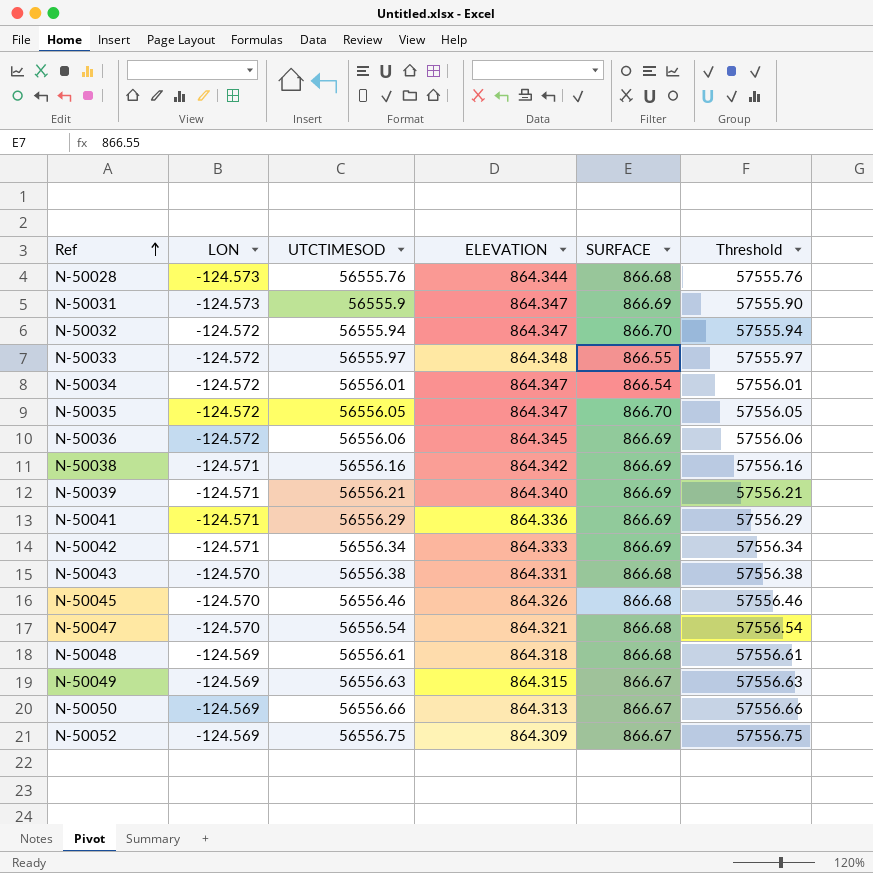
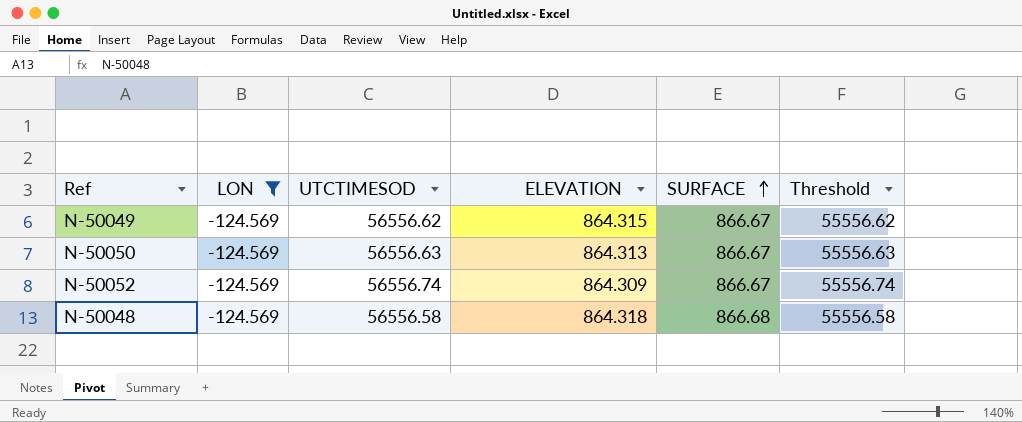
filter: none -> LON = -124.569
row order: Ref ascending -> SURFACE ascending
column Threshold | formula: [UTCTIMESOD] + 1000 -> [UTCTIMESOD] - 1000
N-50049 | UTCTIMESOD: 56556.63 -> 56556.62
N-50050 | UTCTIMESOD: 56556.66 -> 56556.63
N-50052 | UTCTIMESOD: 56556.75 -> 56556.74
N-50048 | UTCTIMESOD: 56556.61 -> 56556.58

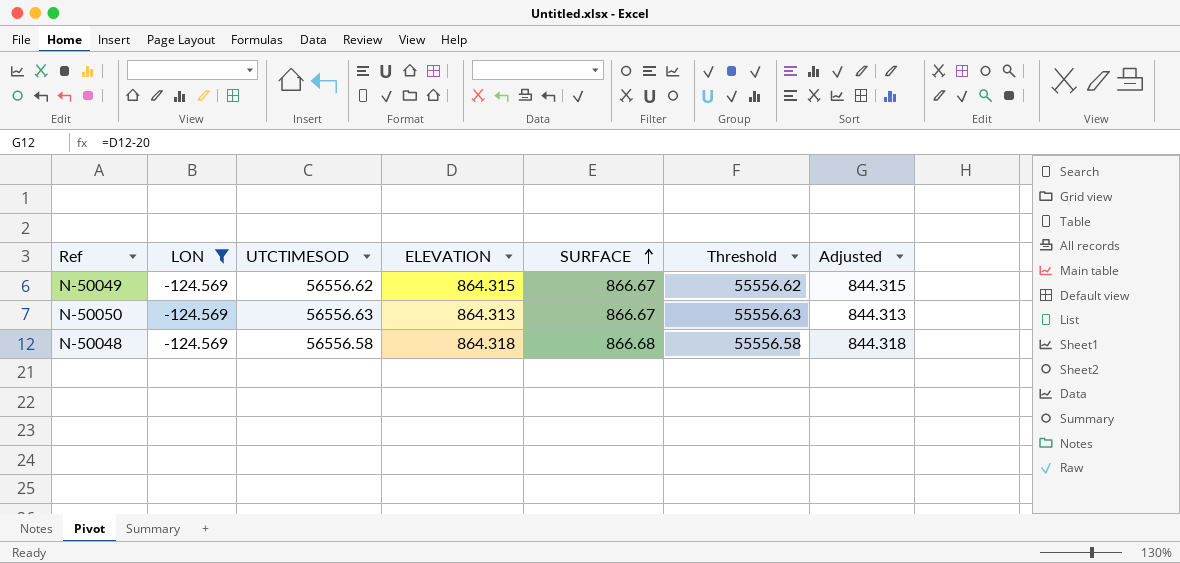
column Adjusted | formula: none -> [ELEVATION] - 20
row N-50052: -124.569 | 56556.74 | 864.309 | 866.67 | 55556.74 -> none

